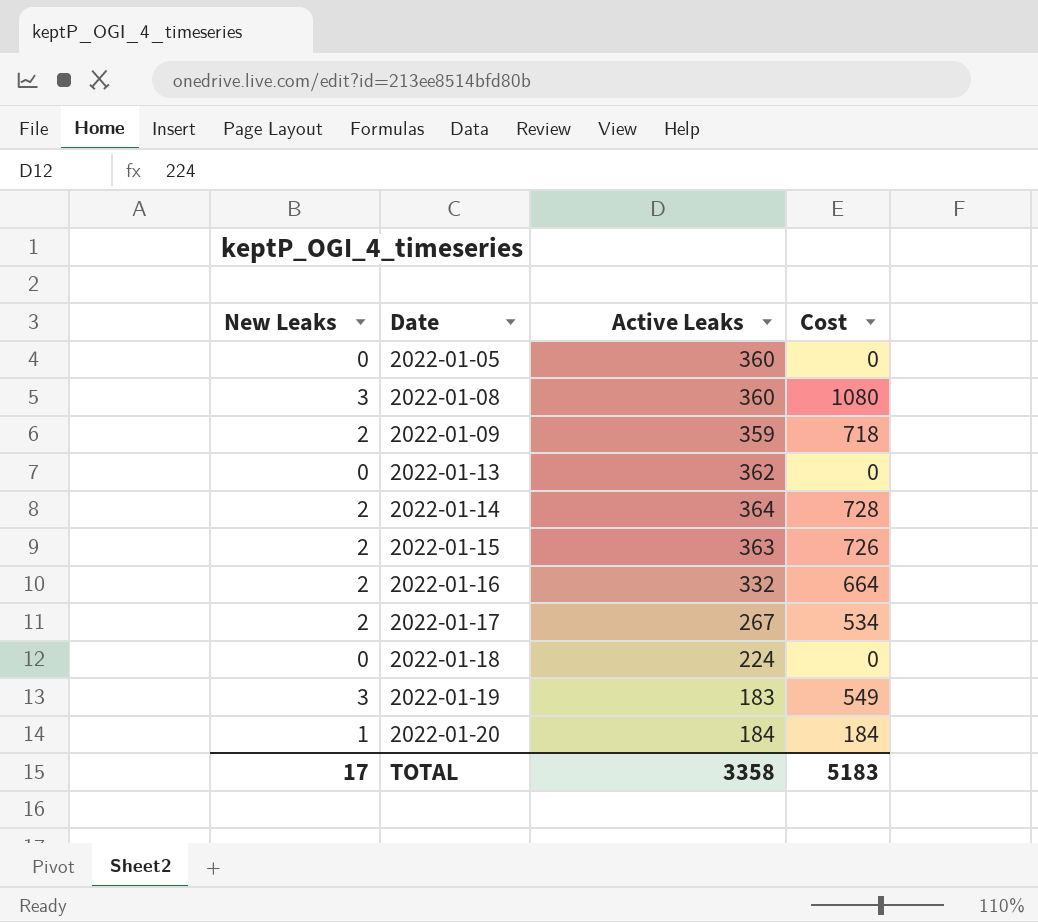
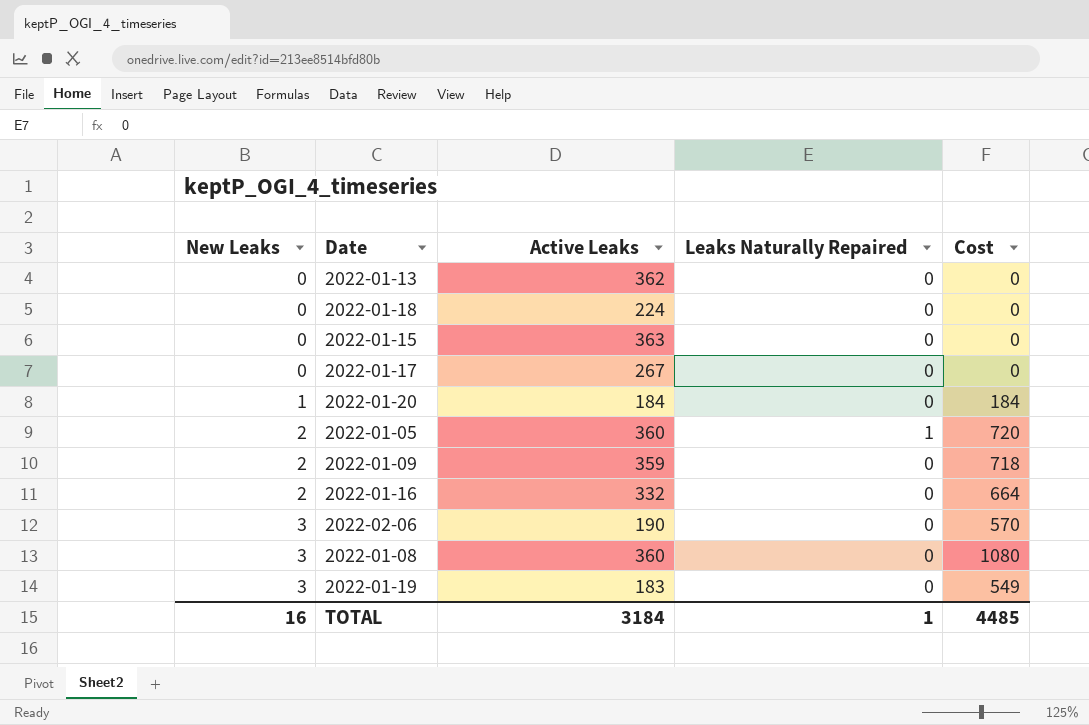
row order: Date ascending -> New Leaks ascending
column Leaks Naturally Repaired | position: none -> 4
row 2022-01-14: 2 | 364 | 728 -> none
2022-01-15 | New Leaks: 2 -> 0
2022-01-15 | Cost: 726 -> 0
2022-01-17 | New Leaks: 2 -> 0
2022-01-17 | Cost: 534 -> 0
2022-01-05 | New Leaks: 0 -> 2
2022-01-05 | Cost: 0 -> 720
row 2022-02-06: none -> 3 | 190 | 0 | 570
TOTAL | New Leaks: 17 -> 16
TOTAL | Active Leaks: 3358 -> 3184
TOTAL | Cost: 5183 -> 4485

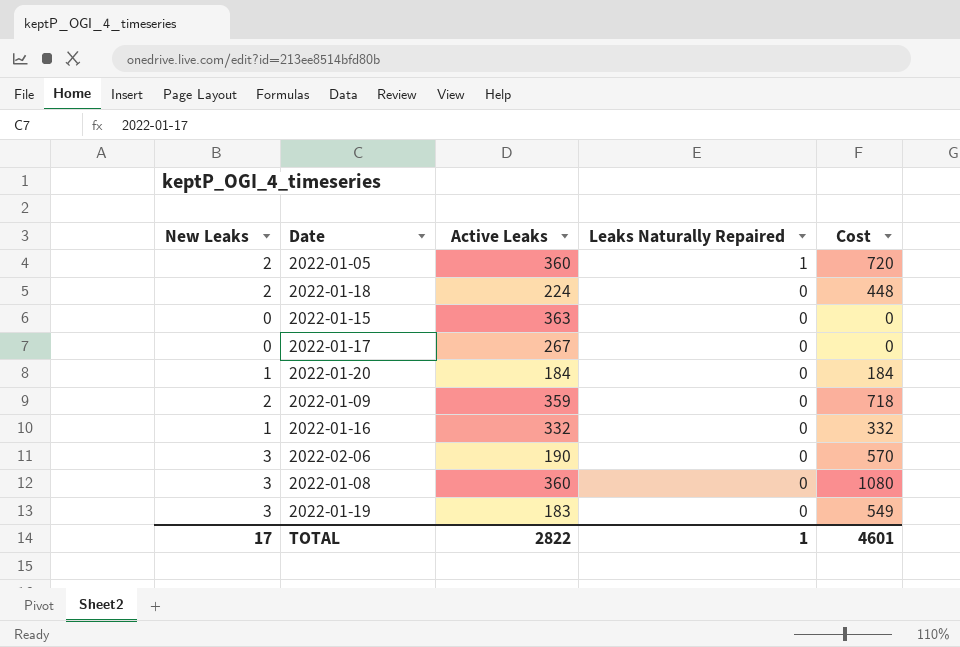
row order: New Leaks ascending -> Leaks Naturally Repaired descending
row 2022-01-13: 0 | 362 | 0 | 0 -> none
2022-01-18 | New Leaks: 0 -> 2
2022-01-18 | Cost: 0 -> 448
2022-01-16 | New Leaks: 2 -> 1
2022-01-16 | Cost: 664 -> 332
TOTAL | New Leaks: 16 -> 17
TOTAL | Active Leaks: 3184 -> 2822
TOTAL | Cost: 4485 -> 4601

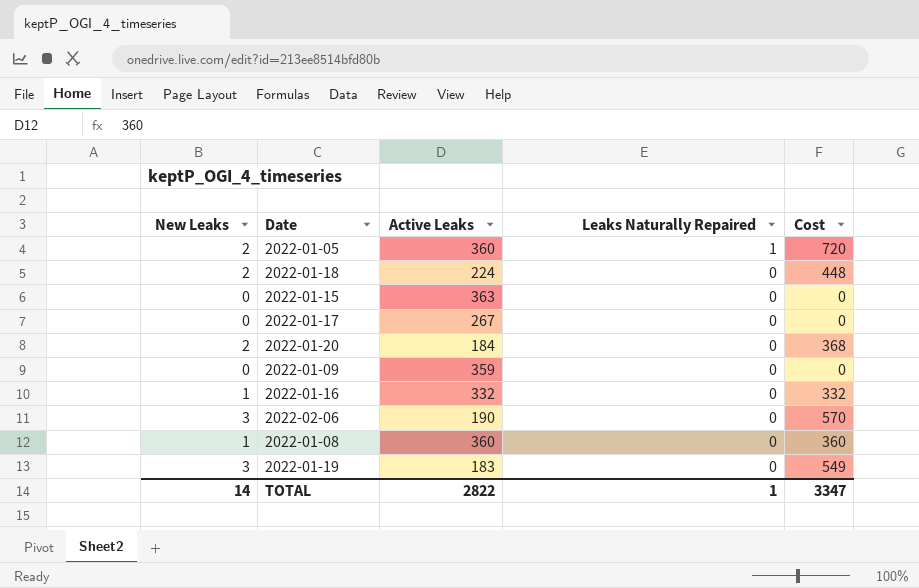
2022-01-20 | New Leaks: 1 -> 2
2022-01-20 | Cost: 184 -> 368
2022-01-09 | New Leaks: 2 -> 0
2022-01-09 | Cost: 718 -> 0
2022-01-08 | New Leaks: 3 -> 1
2022-01-08 | Cost: 1080 -> 360
TOTAL | New Leaks: 17 -> 14
TOTAL | Cost: 4601 -> 3347

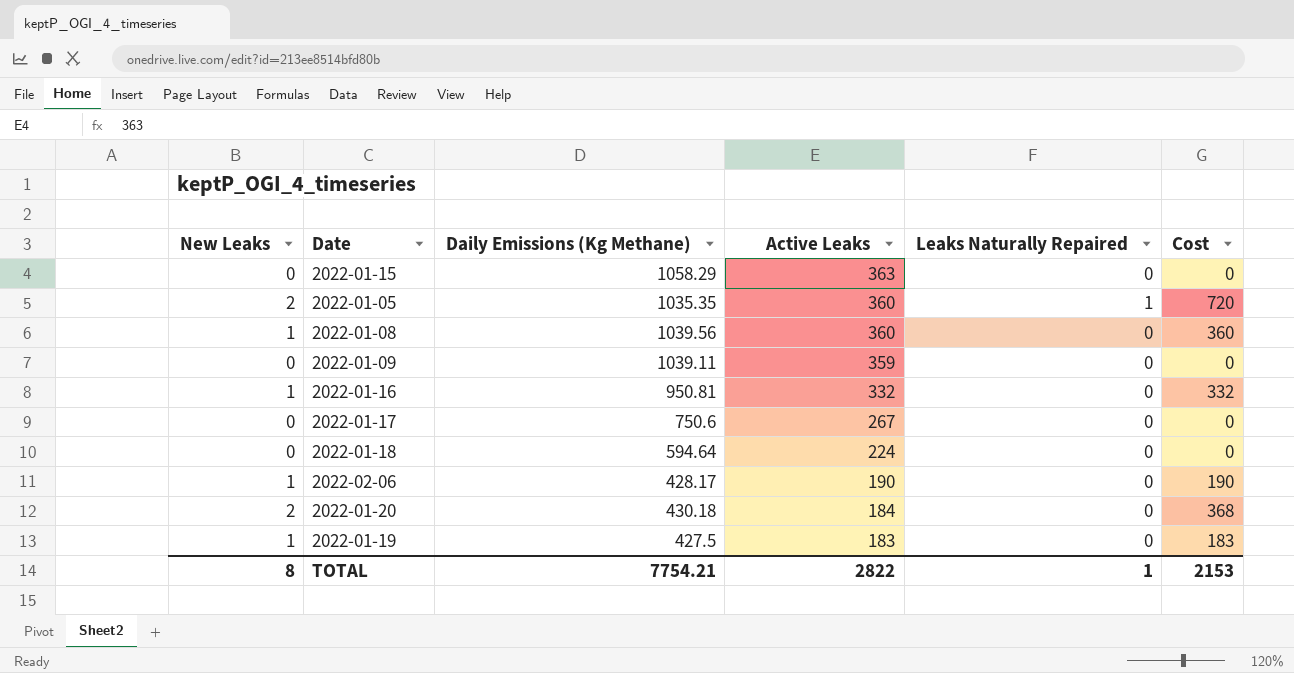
row order: Leaks Naturally Repaired descending -> Active Leaks descending
column Daily Emissions (Kg Methane) | position: none -> 3
2022-01-18 | New Leaks: 2 -> 0
2022-01-18 | Cost: 448 -> 0
2022-02-06 | New Leaks: 3 -> 1
2022-02-06 | Cost: 570 -> 190
2022-01-19 | New Leaks: 3 -> 1
2022-01-19 | Cost: 549 -> 183
TOTAL | New Leaks: 14 -> 8
TOTAL | Cost: 3347 -> 2153

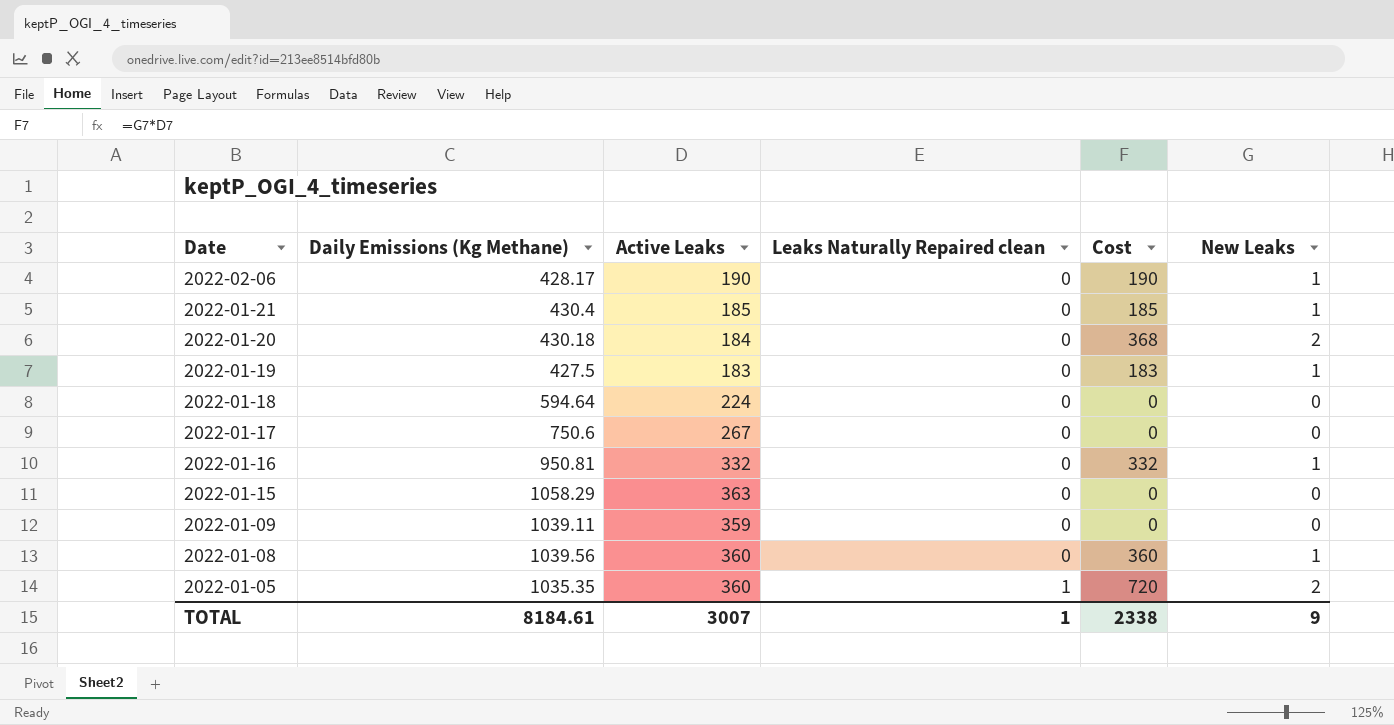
row order: Active Leaks descending -> Date descending
column name: Leaks Naturally Repaired -> Leaks Naturally Repaired clean
column New Leaks | position: 1 -> 6
row 2022-01-21: none -> 430.4 | 185 | 0 | 185 | 1
TOTAL | Daily Emissions (Kg Methane): 7754.21 -> 8184.61
TOTAL | Active Leaks: 2822 -> 3007
TOTAL | Cost: 2153 -> 2338
TOTAL | New Leaks: 8 -> 9

